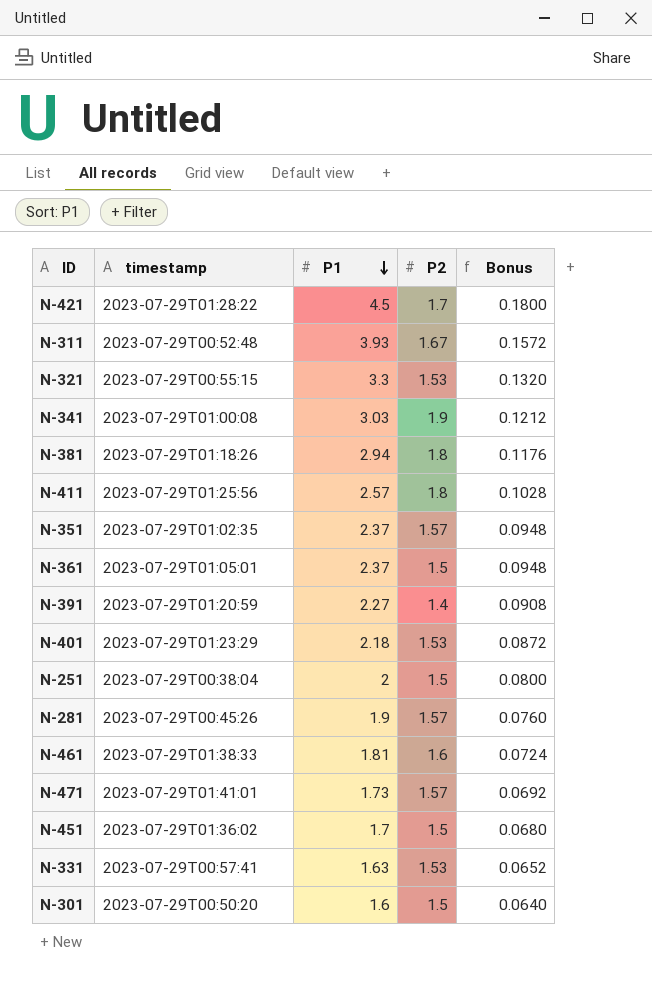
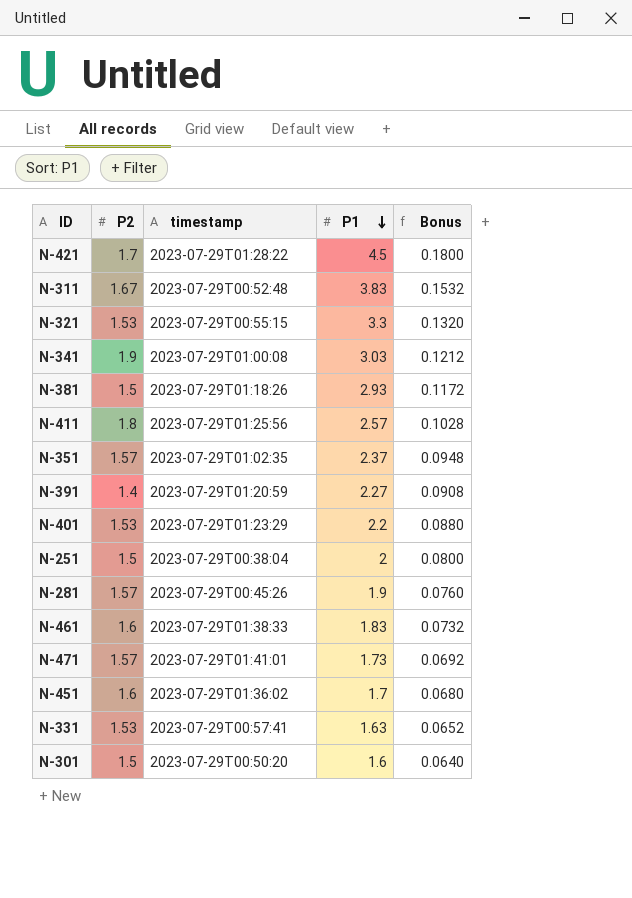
column P2 | position: 4 -> 2
row N-361: 2023-07-29T01:05:01 | 2.37 | 1.5 | 0.0948 -> none
N-311 | P1: 3.93 -> 3.83
N-311 | Bonus: 0.1572 -> 0.1532
N-381 | P2: 1.8 -> 1.5
N-381 | P1: 2.94 -> 2.93
N-381 | Bonus: 0.1176 -> 0.1172
N-401 | P1: 2.18 -> 2.2
N-401 | Bonus: 0.0872 -> 0.0880
N-461 | P1: 1.81 -> 1.83
N-461 | Bonus: 0.0724 -> 0.0732
N-451 | P2: 1.5 -> 1.6

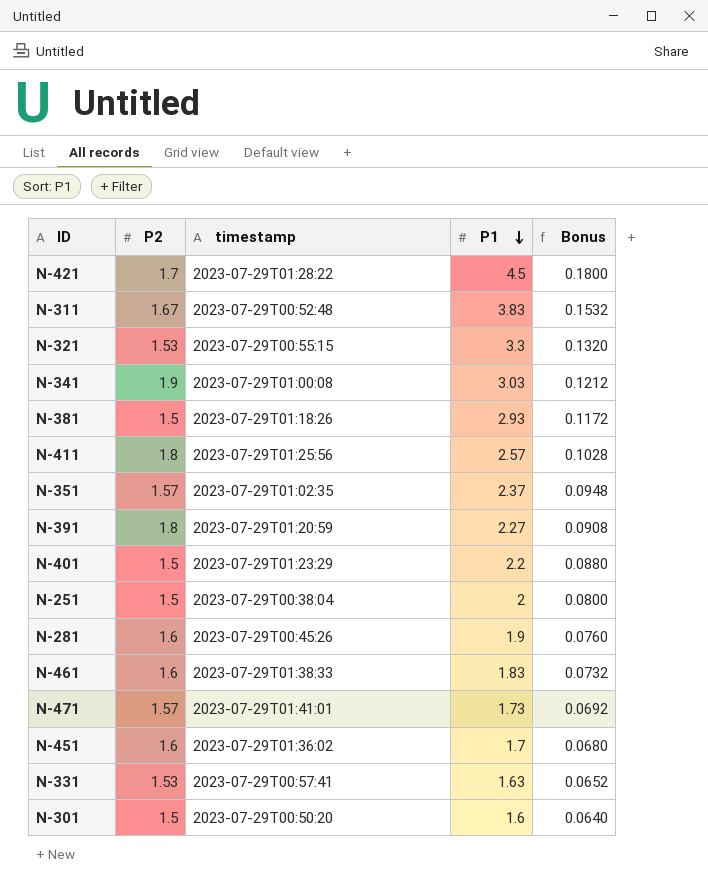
N-391 | P2: 1.4 -> 1.8
N-401 | P2: 1.53 -> 1.5
N-281 | P2: 1.57 -> 1.6

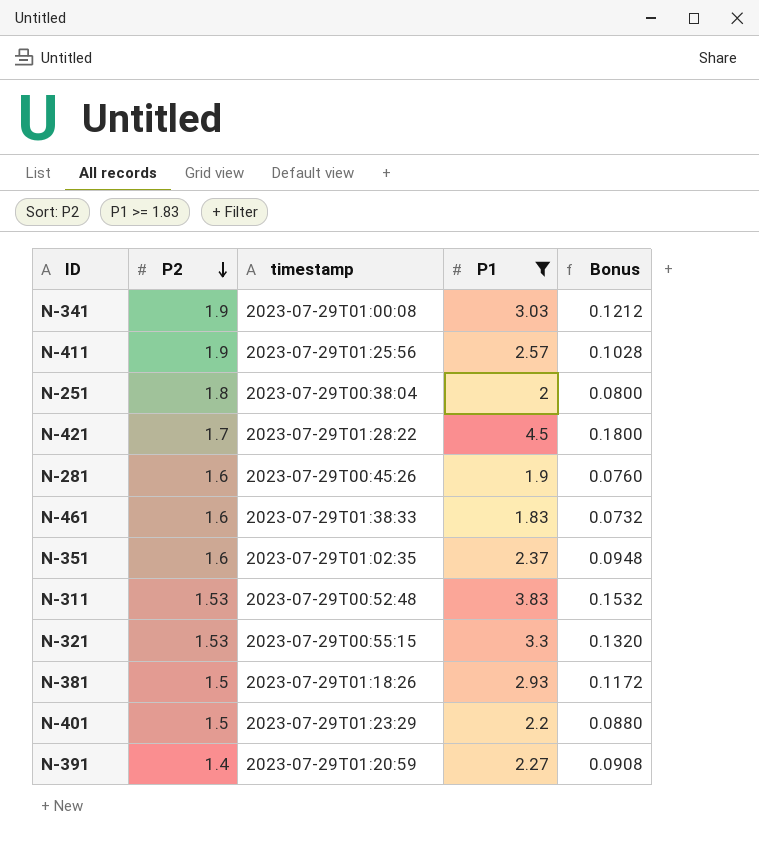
filter: none -> P1 >= 1.83
row order: P1 descending -> P2 descending
N-411 | P2: 1.8 -> 1.9
N-251 | P2: 1.5 -> 1.8
N-351 | P2: 1.57 -> 1.6
N-311 | P2: 1.67 -> 1.53
N-391 | P2: 1.8 -> 1.4

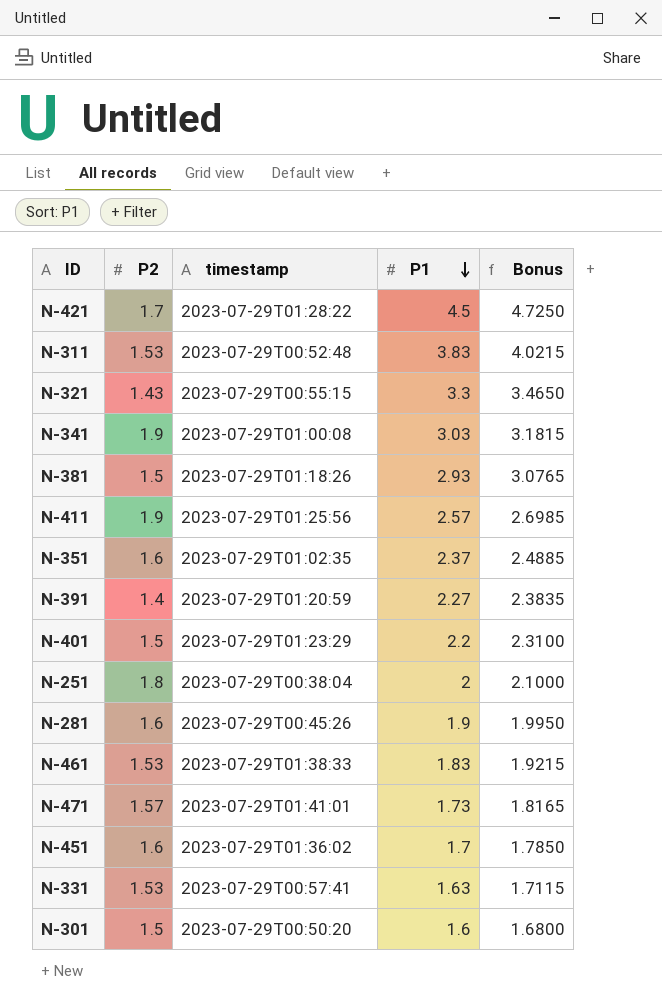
filter: P1 >= 1.83 -> none
row order: P2 descending -> P1 descending
column Bonus | formula: [P1] * 0.04 -> [P1] * 1.05
N-321 | P2: 1.53 -> 1.43
N-461 | P2: 1.6 -> 1.53

